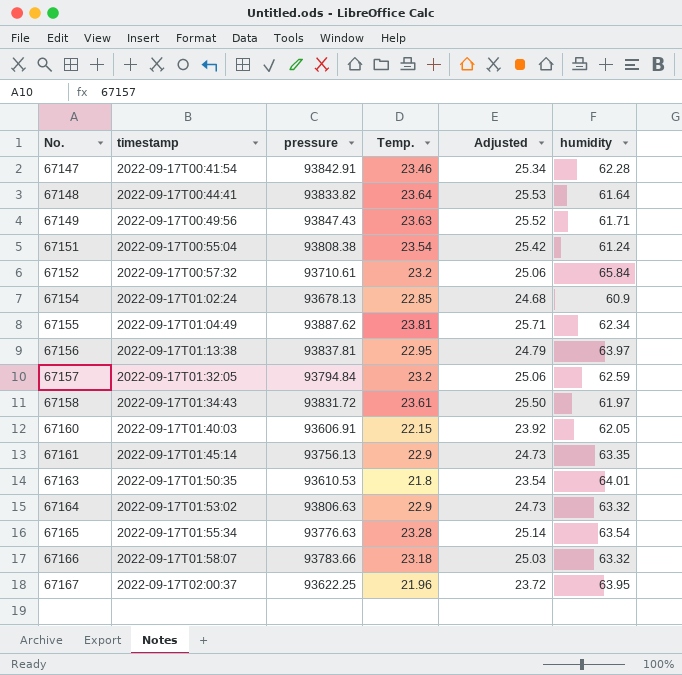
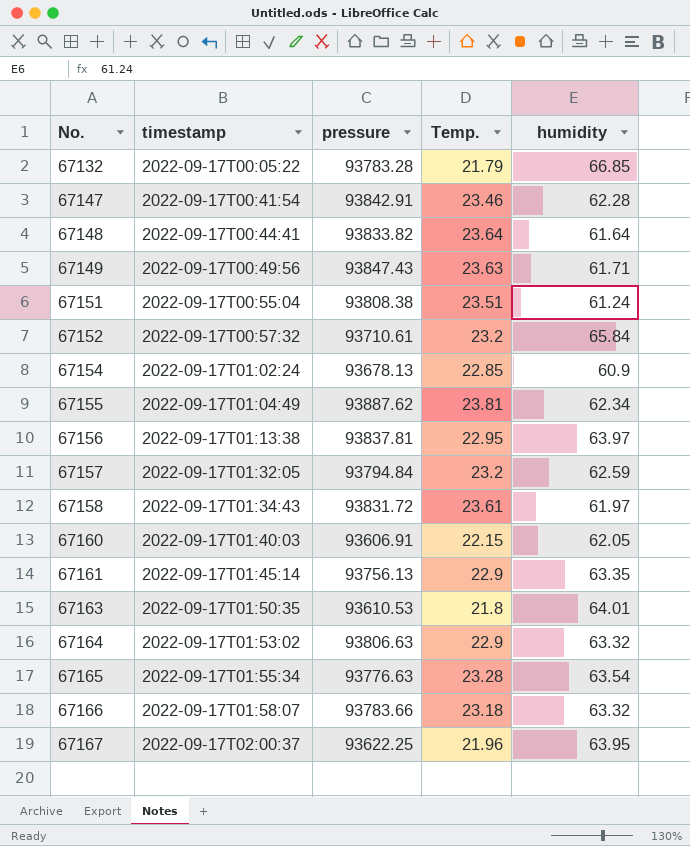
column Adjusted | formula: [Temp.] * 1.08 -> none
row 67132: none -> 2022-09-17T00:05:22 | 93783.28 | 21.79 | 66.85
67151 | Temp.: 23.54 -> 23.51

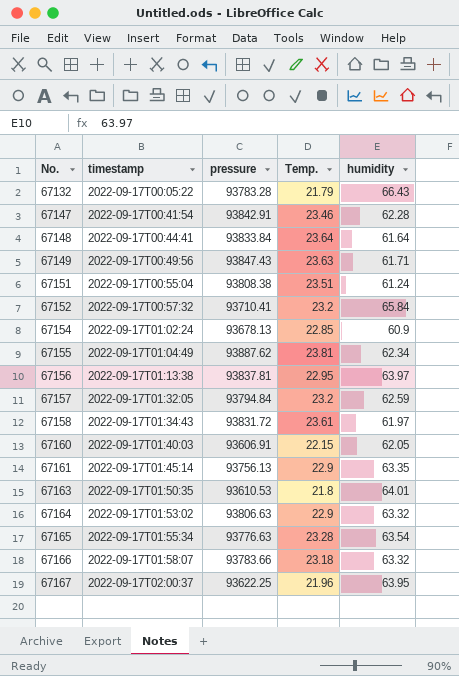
67132 | humidity: 66.85 -> 66.43
67148 | pressure: 93833.82 -> 93833.84
67152 | pressure: 93710.61 -> 93710.41

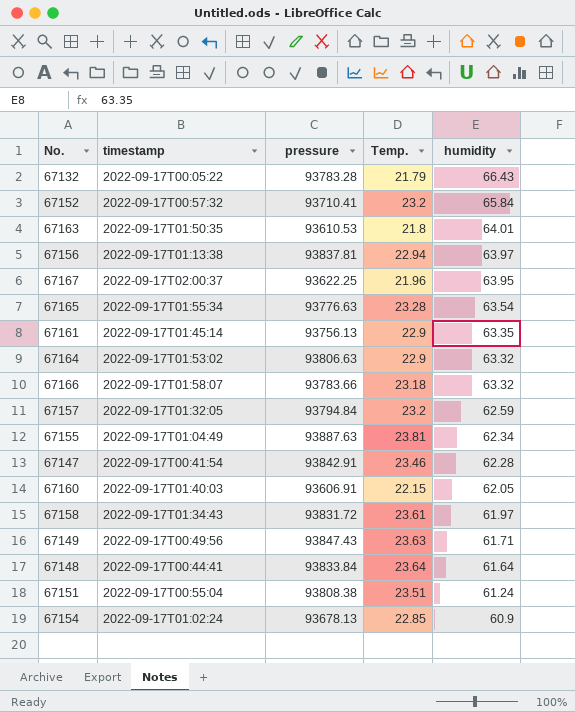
row order: No. ascending -> humidity descending
67156 | Temp.: 22.95 -> 22.94
67155 | pressure: 93887.62 -> 93887.63

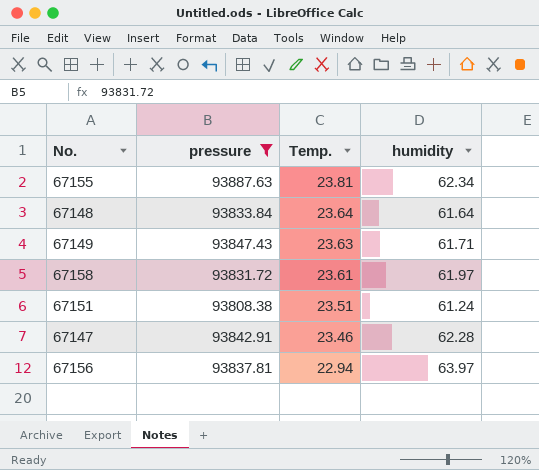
filter: none -> pressure >= 93808.38
row order: humidity descending -> Temp. descending
column timestamp | position: 2 -> none

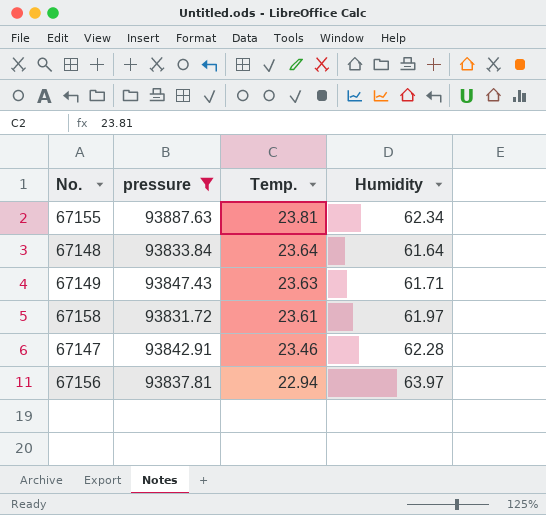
column name: humidity -> Humidity
row 67151: 93808.38 | 23.51 | 61.24 -> none

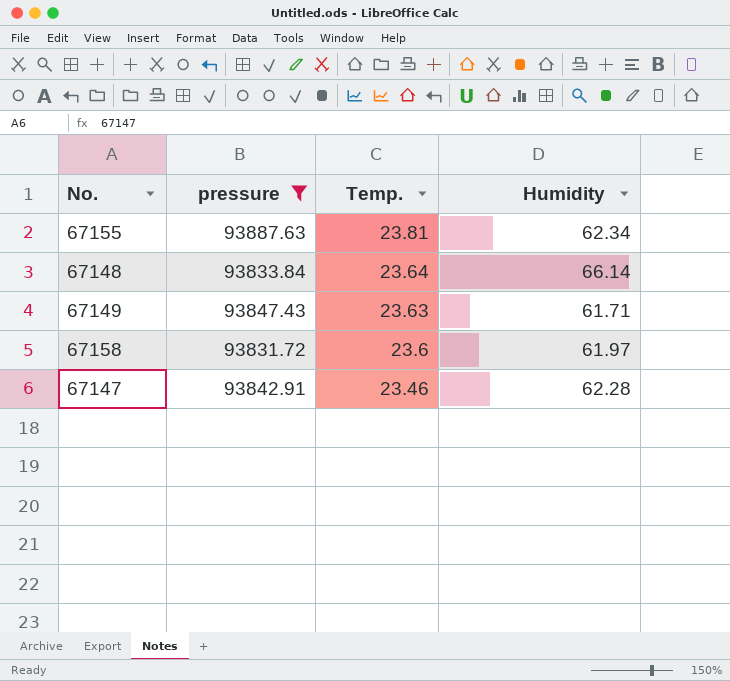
row 67156: 93837.81 | 22.94 | 63.97 -> none
67148 | Humidity: 61.64 -> 66.14
67158 | Temp.: 23.61 -> 23.6

